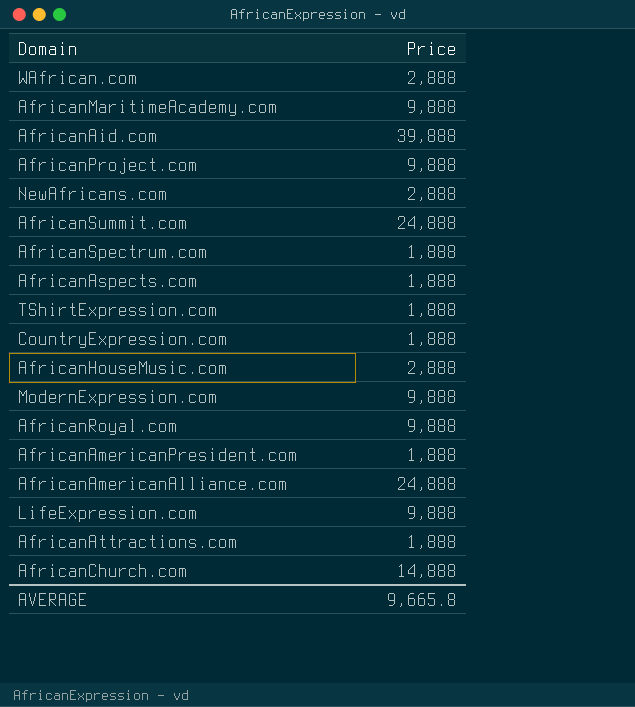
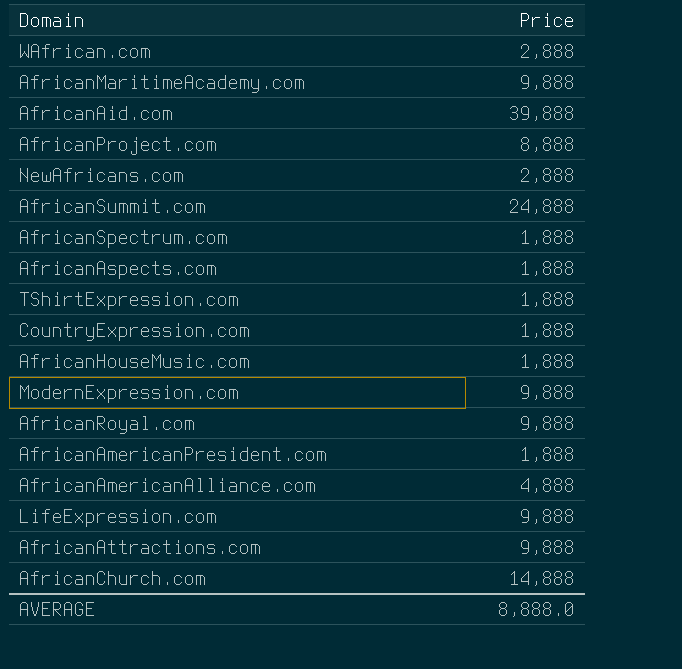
AfricanProject.com | Price: 9,888 -> 8,888
AfricanHouseMusic.com | Price: 2,888 -> 1,888
AfricanAmericanAlliance.com | Price: 24,888 -> 4,888
AfricanAttractions.com | Price: 1,888 -> 9,888
AVERAGE | Price: 9,665.8 -> 8,888.0

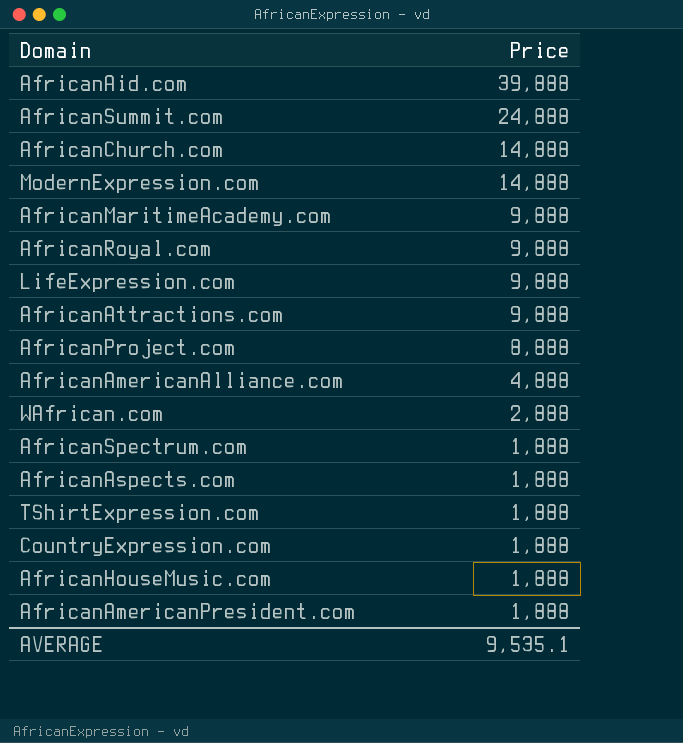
row order: none -> Price descending
row NewAfricans.com: 2,888 -> none
ModernExpression.com | Price: 9,888 -> 14,888
AVERAGE | Price: 8,888.0 -> 9,535.1

